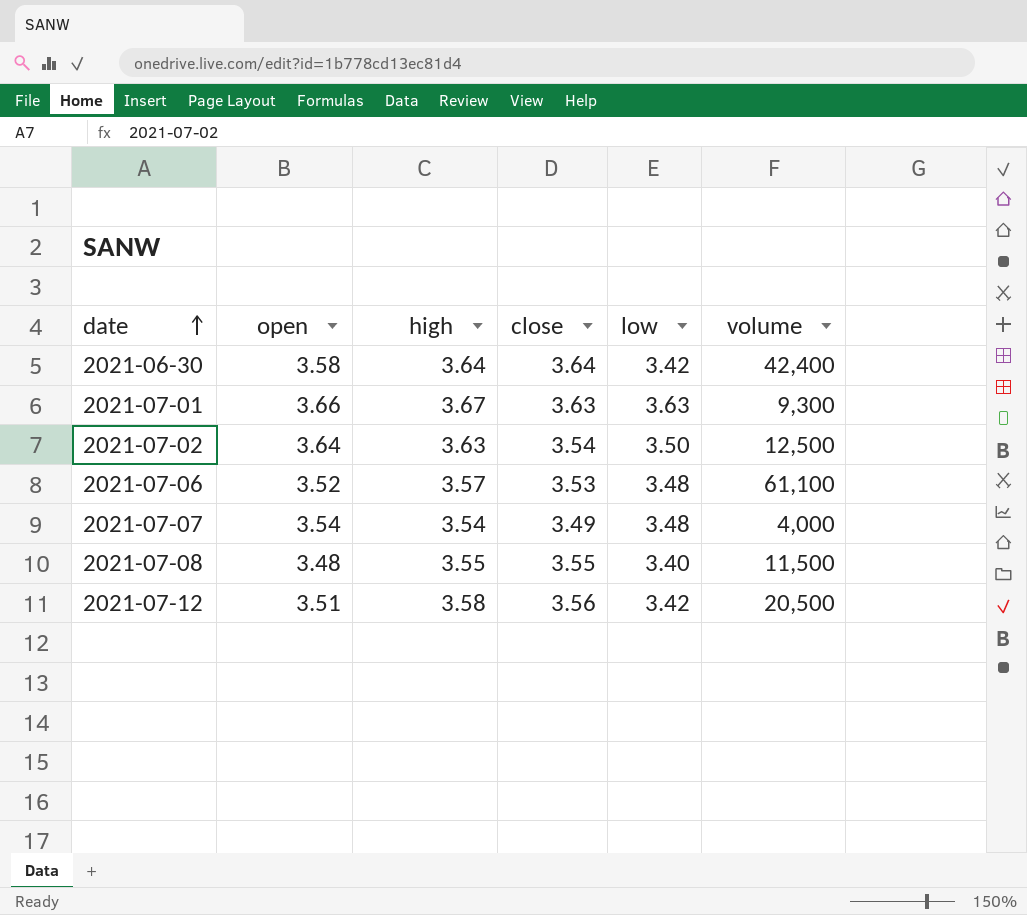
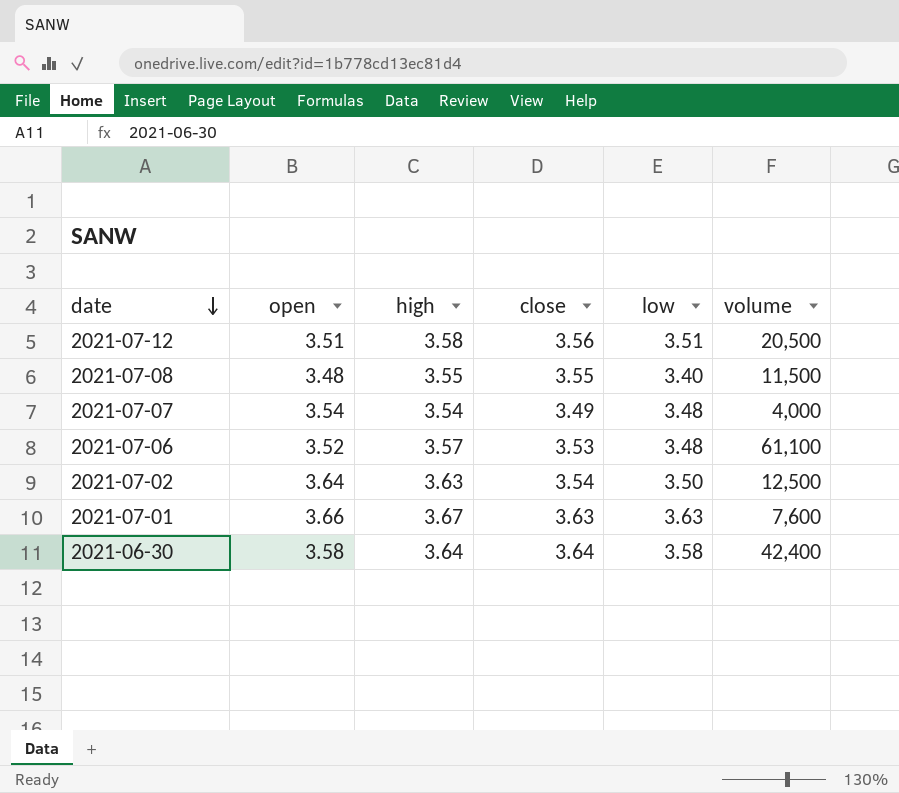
row order: date ascending -> date descending
2021-07-12 | low: 3.42 -> 3.51
2021-07-01 | volume: 9,300 -> 7,600
2021-06-30 | low: 3.42 -> 3.58

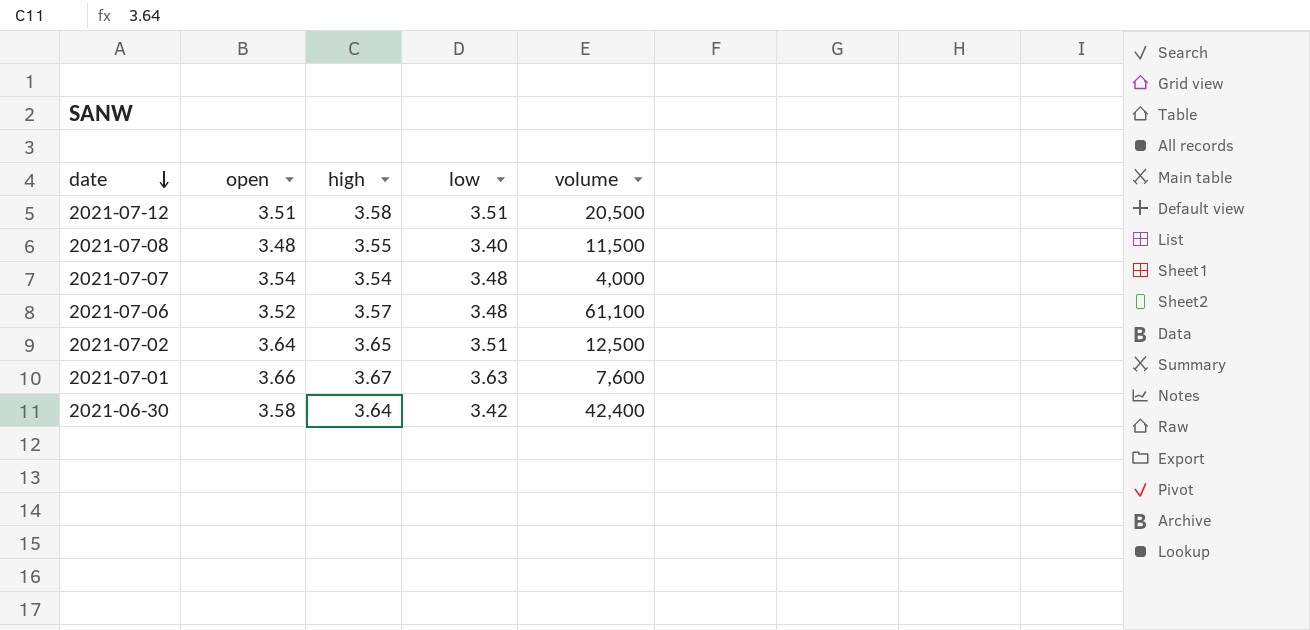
column close | position: 4 -> none
2021-07-02 | high: 3.63 -> 3.65
2021-07-02 | low: 3.50 -> 3.51
2021-06-30 | low: 3.58 -> 3.42

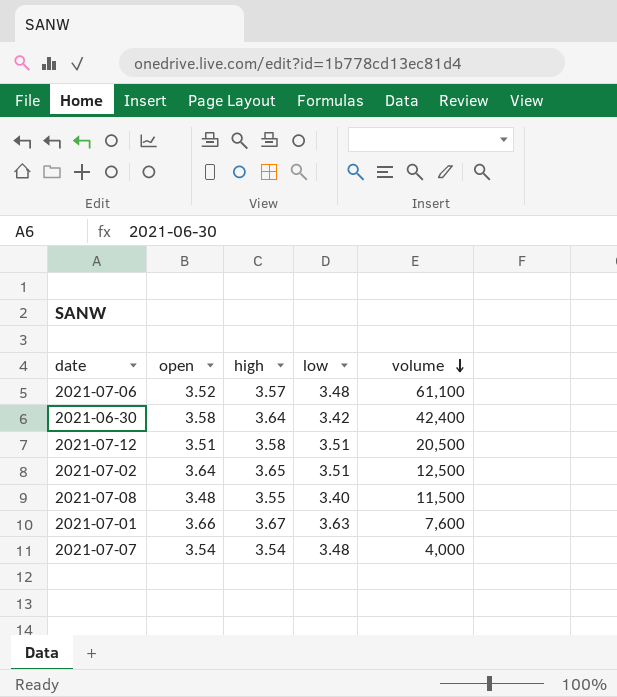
row order: date descending -> volume descending

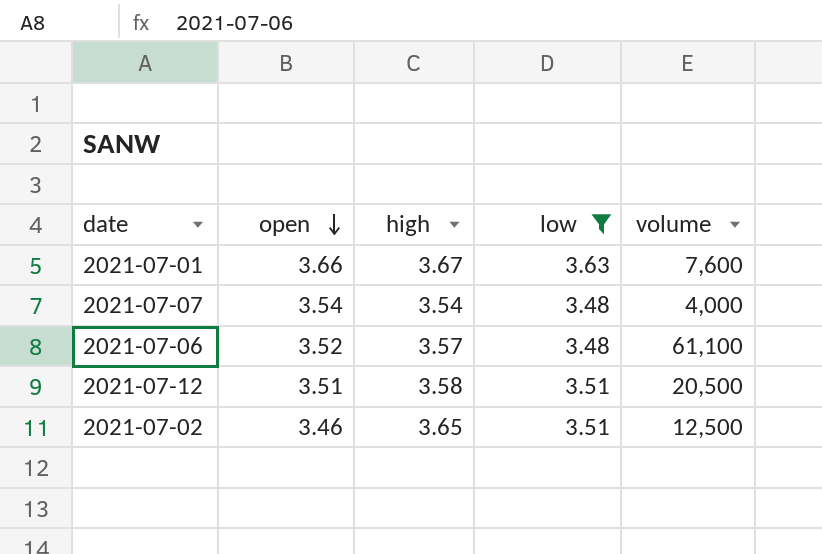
filter: none -> low >= 3.48
row order: volume descending -> open descending
2021-07-02 | open: 3.64 -> 3.46

